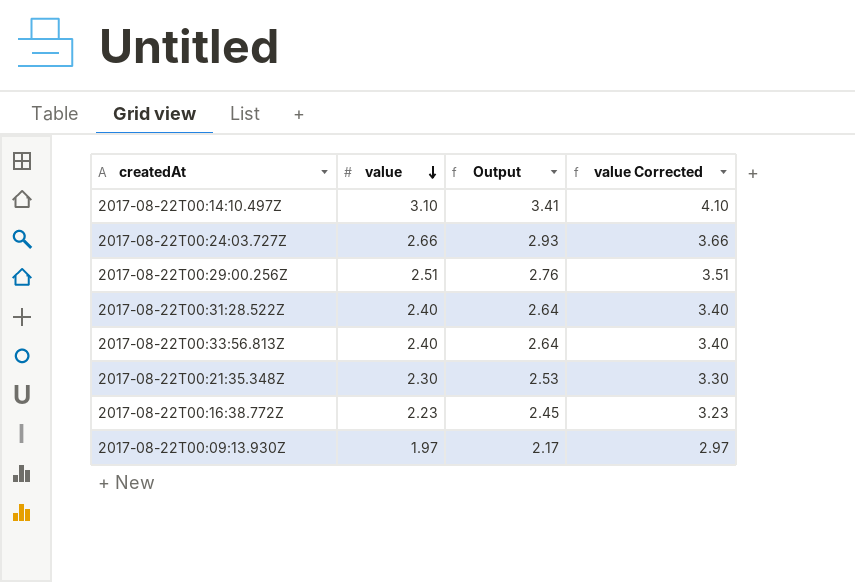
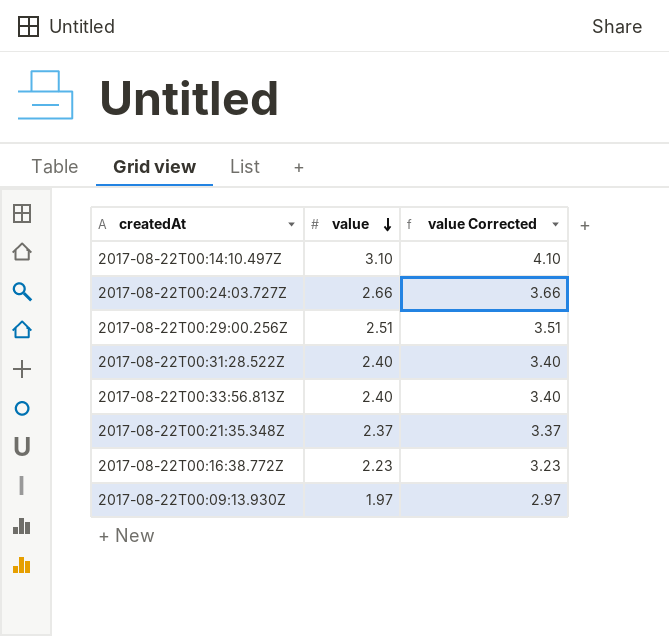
column Output | formula: [value] * 1.1 -> none
2017-08-22T00:21:35.348Z | value: 2.30 -> 2.37
2017-08-22T00:21:35.348Z | value Corrected: 3.30 -> 3.37

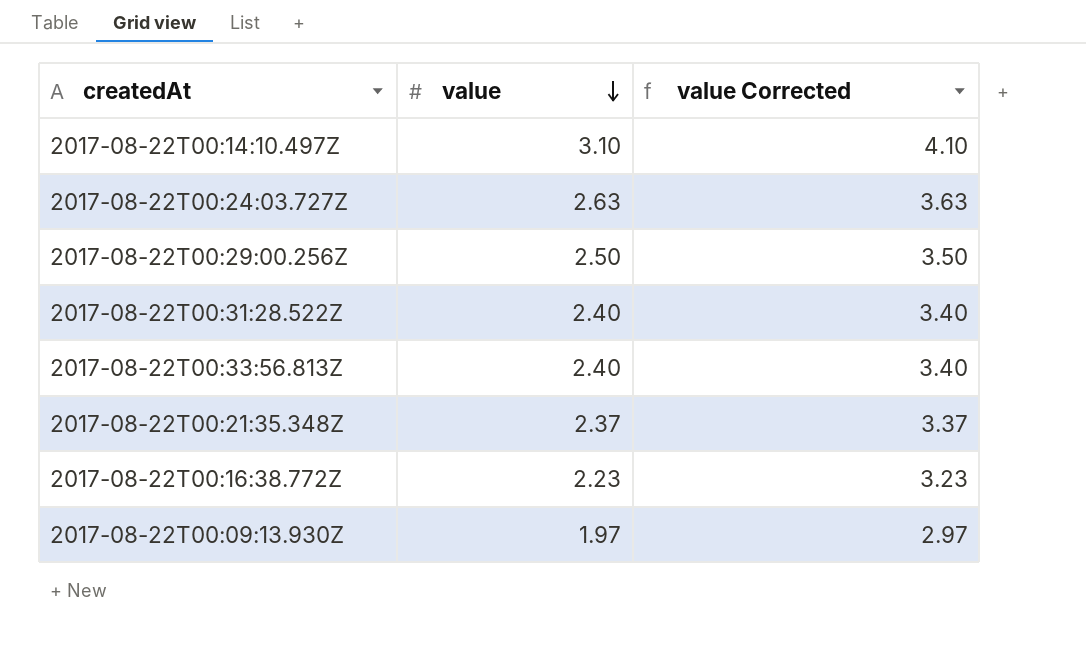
2017-08-22T00:24:03.727Z | value: 2.66 -> 2.63
2017-08-22T00:24:03.727Z | value Corrected: 3.66 -> 3.63
2017-08-22T00:29:00.256Z | value: 2.51 -> 2.50
2017-08-22T00:29:00.256Z | value Corrected: 3.51 -> 3.50

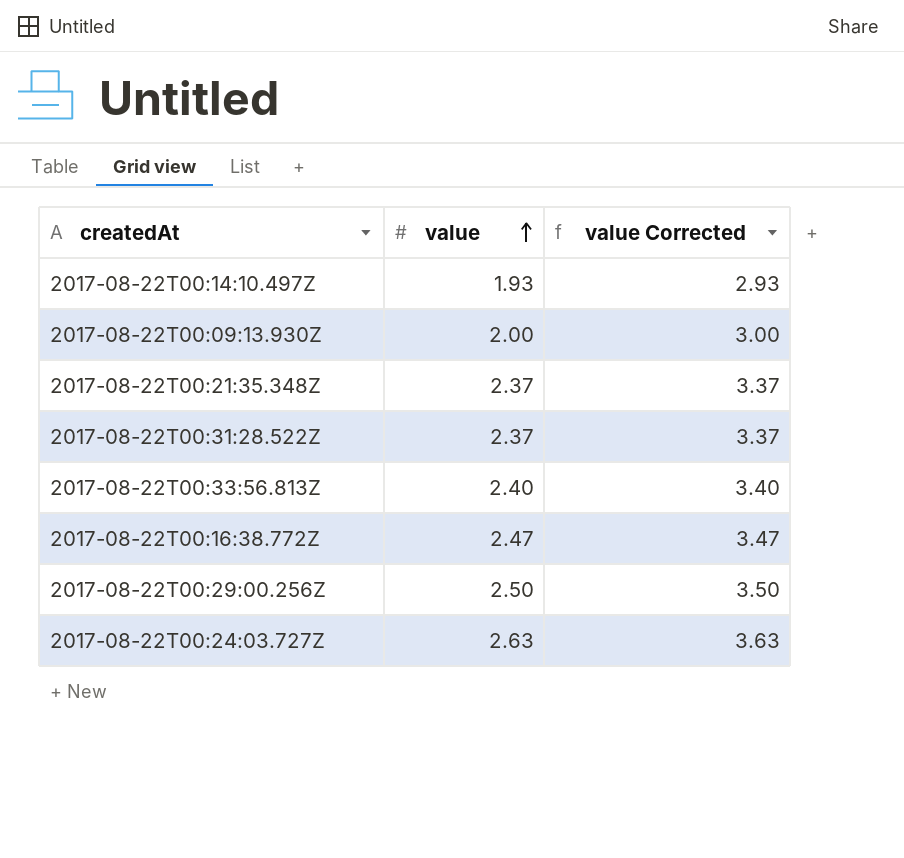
row order: value descending -> value ascending
2017-08-22T00:14:10.497Z | value: 3.10 -> 1.93
2017-08-22T00:14:10.497Z | value Corrected: 4.10 -> 2.93
2017-08-22T00:09:13.930Z | value: 1.97 -> 2.00
2017-08-22T00:09:13.930Z | value Corrected: 2.97 -> 3.00
2017-08-22T00:31:28.522Z | value: 2.40 -> 2.37
2017-08-22T00:31:28.522Z | value Corrected: 3.40 -> 3.37
2017-08-22T00:16:38.772Z | value: 2.23 -> 2.47
2017-08-22T00:16:38.772Z | value Corrected: 3.23 -> 3.47

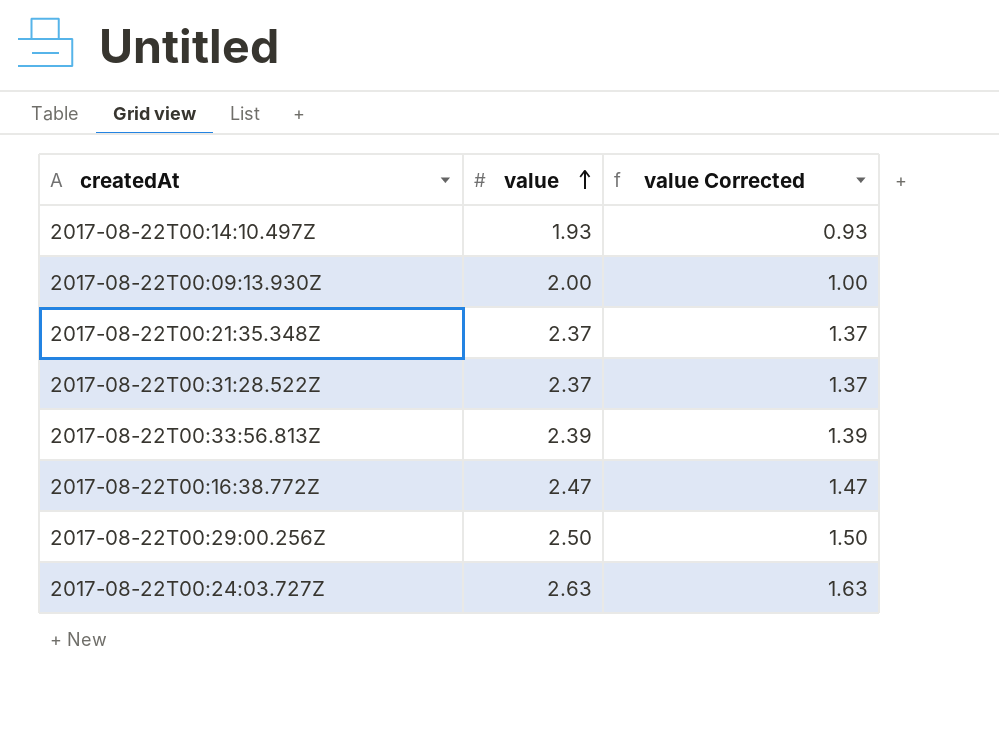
column value Corrected | formula: [value] + 1 -> [value] - 1
2017-08-22T00:33:56.813Z | value: 2.40 -> 2.39

